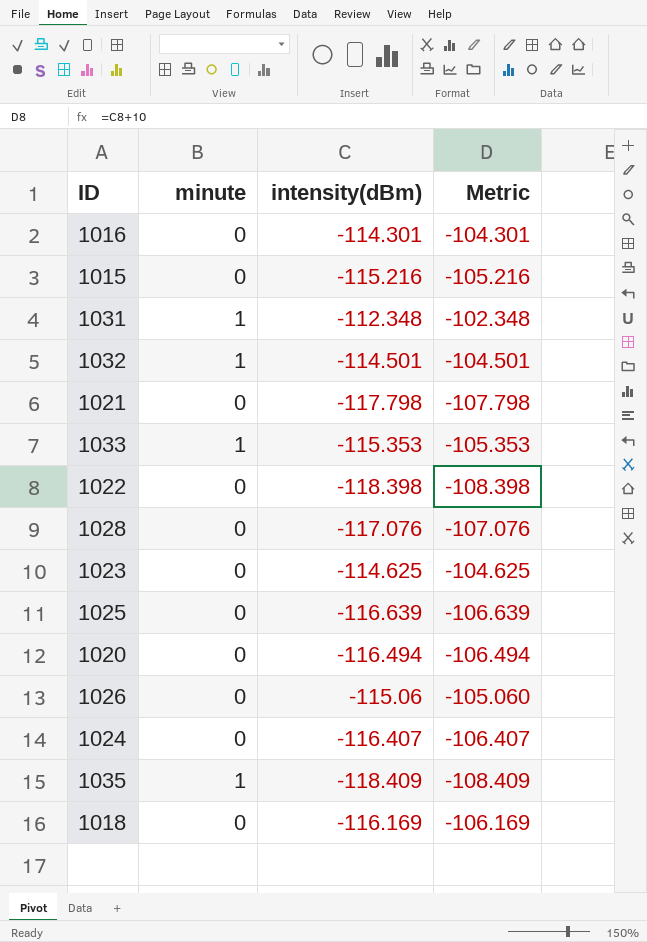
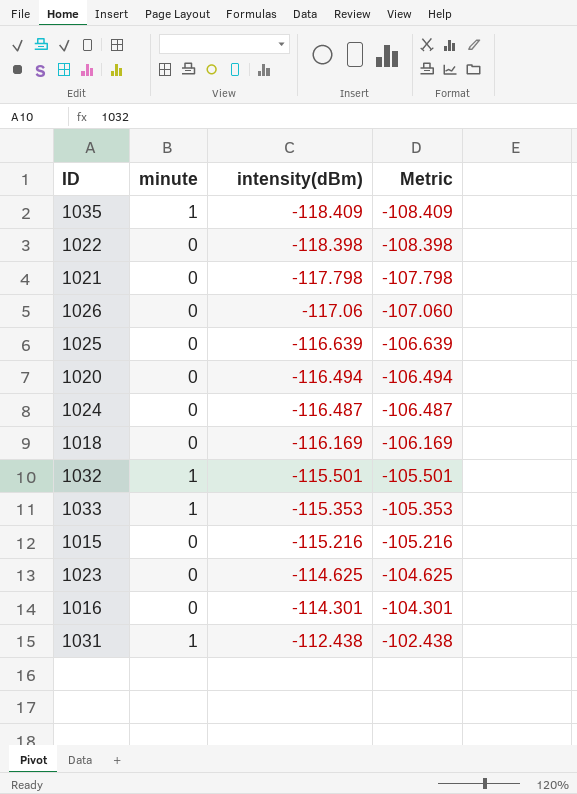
row order: none -> intensity(dBm) ascending
row 1028: 0 | -117.076 | -107.076 -> none
1026 | intensity(dBm): -115.06 -> -117.06
1026 | Metric: -105.060 -> -107.060
1024 | intensity(dBm): -116.407 -> -116.487
1024 | Metric: -106.407 -> -106.487
1032 | intensity(dBm): -114.501 -> -115.501
1032 | Metric: -104.501 -> -105.501
1031 | intensity(dBm): -112.348 -> -112.438
1031 | Metric: -102.348 -> -102.438

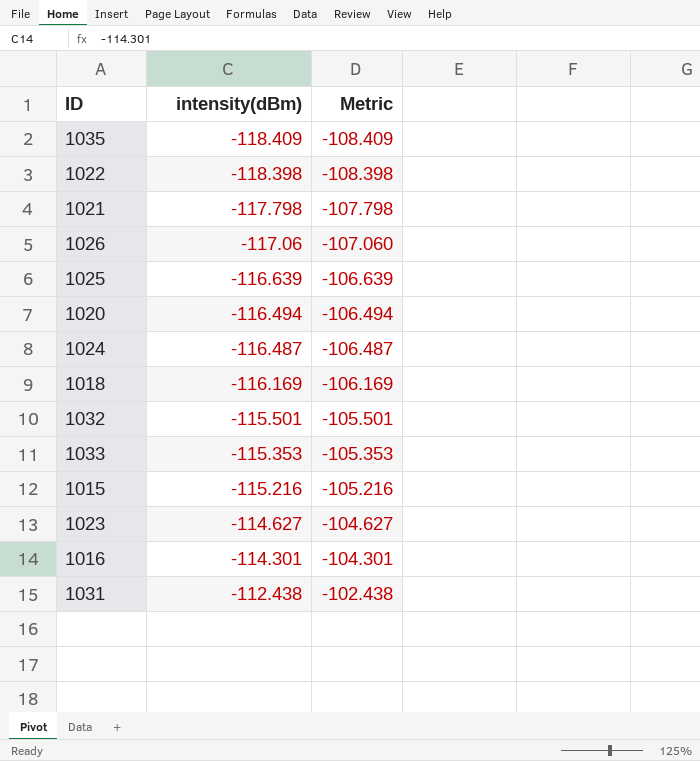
column minute | position: 2 -> none
1023 | intensity(dBm): -114.625 -> -114.627
1023 | Metric: -104.625 -> -104.627

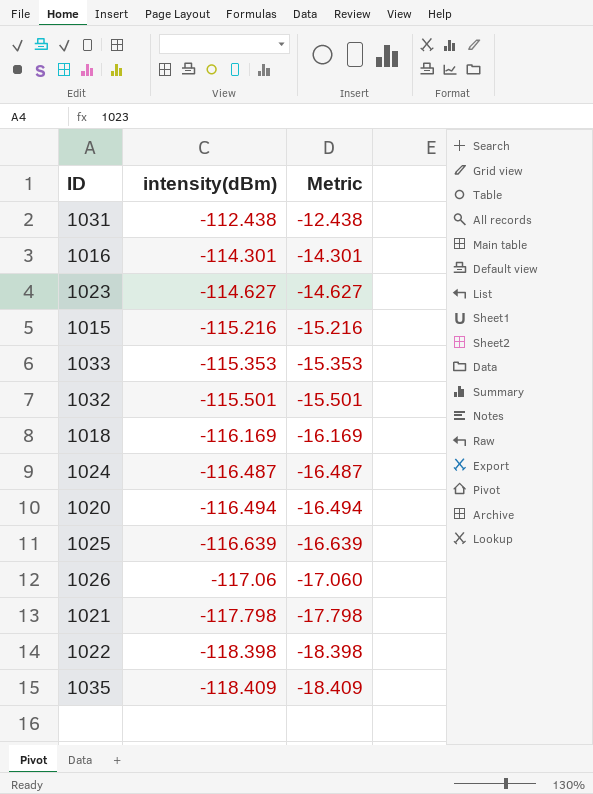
row order: intensity(dBm) ascending -> intensity(dBm) descending
column Metric | formula: [intensity(dBm)] + 10 -> [intensity(dBm)] + 100

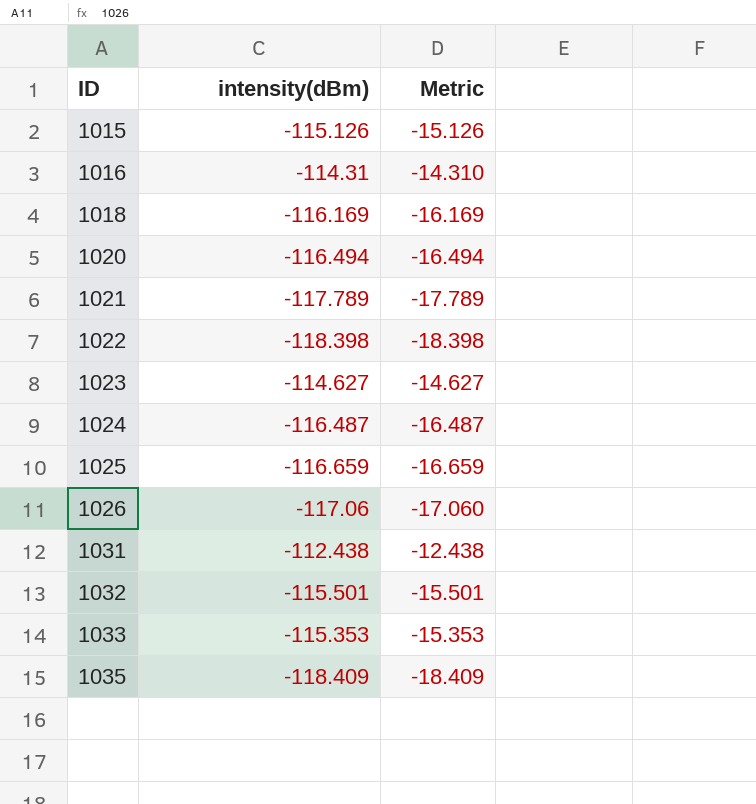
row order: intensity(dBm) descending -> ID ascending
1015 | intensity(dBm): -115.216 -> -115.126
1015 | Metric: -15.216 -> -15.126
1016 | intensity(dBm): -114.301 -> -114.31
1016 | Metric: -14.301 -> -14.310
1021 | intensity(dBm): -117.798 -> -117.789
1021 | Metric: -17.798 -> -17.789
1025 | intensity(dBm): -116.639 -> -116.659
1025 | Metric: -16.639 -> -16.659

